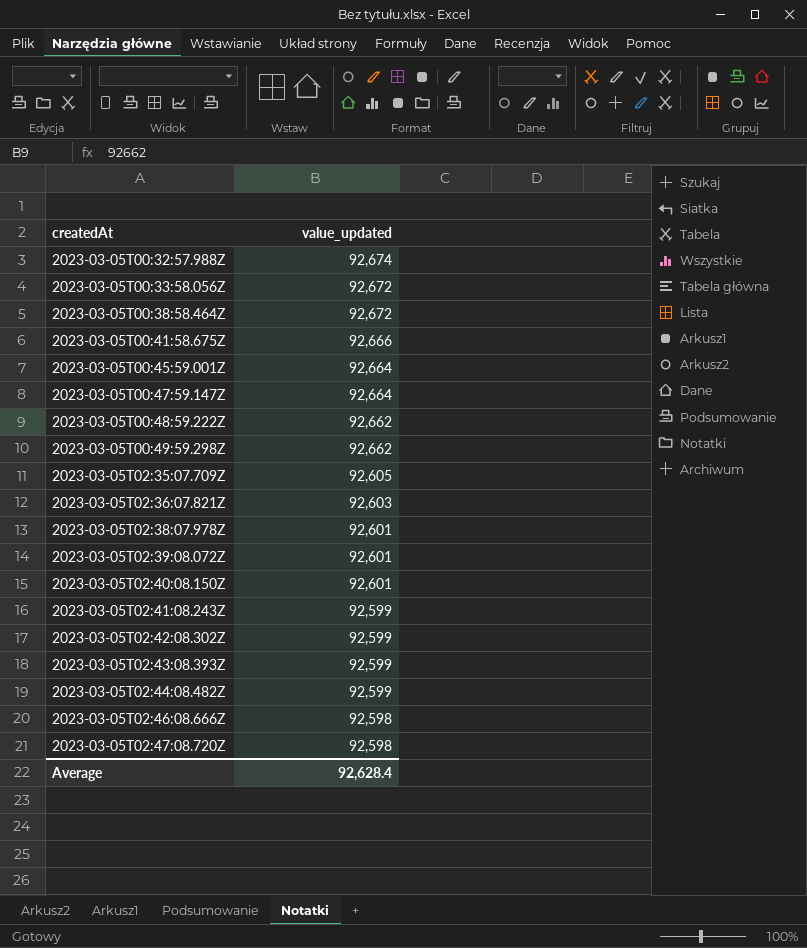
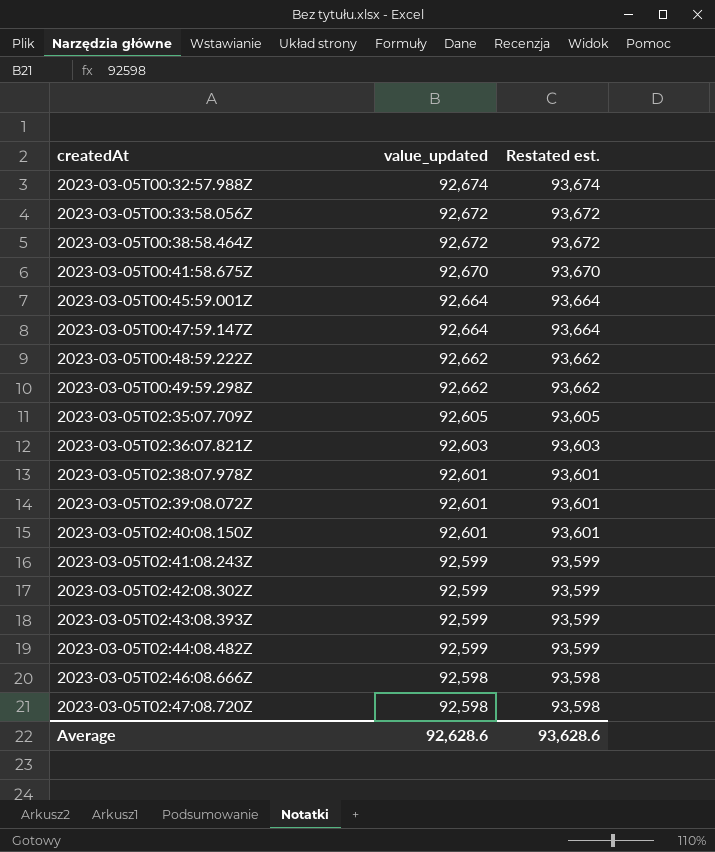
column Restated est. | formula: none -> [value_updated] + 1000
2023-03-05T00:41:58.675Z | value_updated: 92,666 -> 92,670
Average | value_updated: 92,628.4 -> 92,628.6

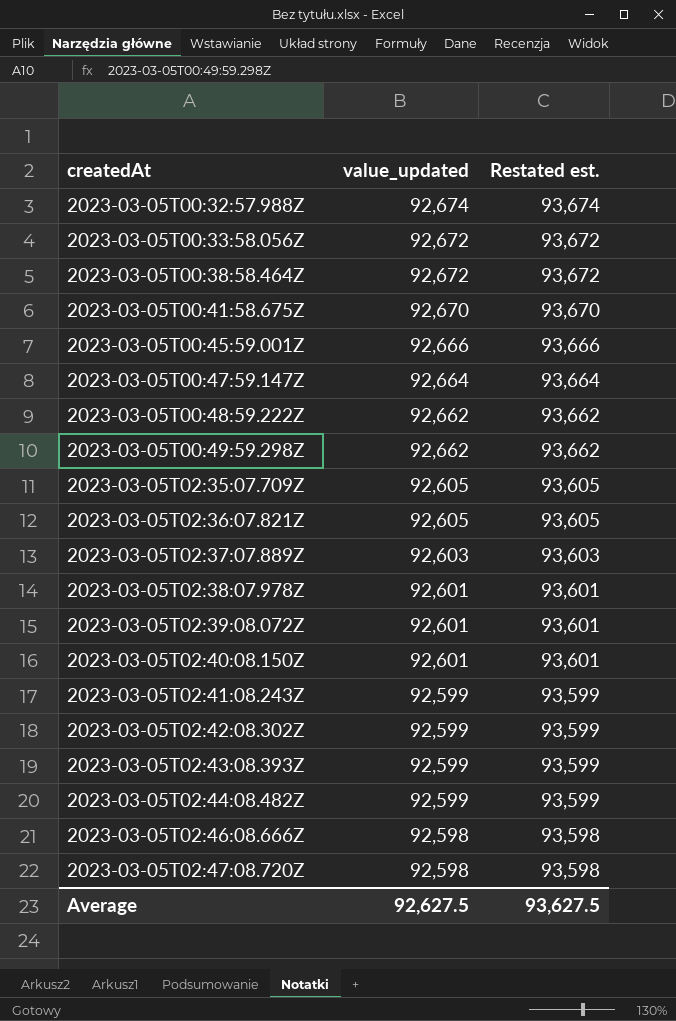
2023-03-05T00:45:59.001Z | value_updated: 92,664 -> 92,666
2023-03-05T00:45:59.001Z | Restated est.: 93,664 -> 93,666
2023-03-05T02:36:07.821Z | value_updated: 92,603 -> 92,605
2023-03-05T02:36:07.821Z | Restated est.: 93,603 -> 93,605
row 2023-03-05T02:37:07.889Z: none -> 92,603 | 93,603
Average | value_updated: 92,628.6 -> 92,627.5
Average | Restated est.: 93,628.6 -> 93,627.5

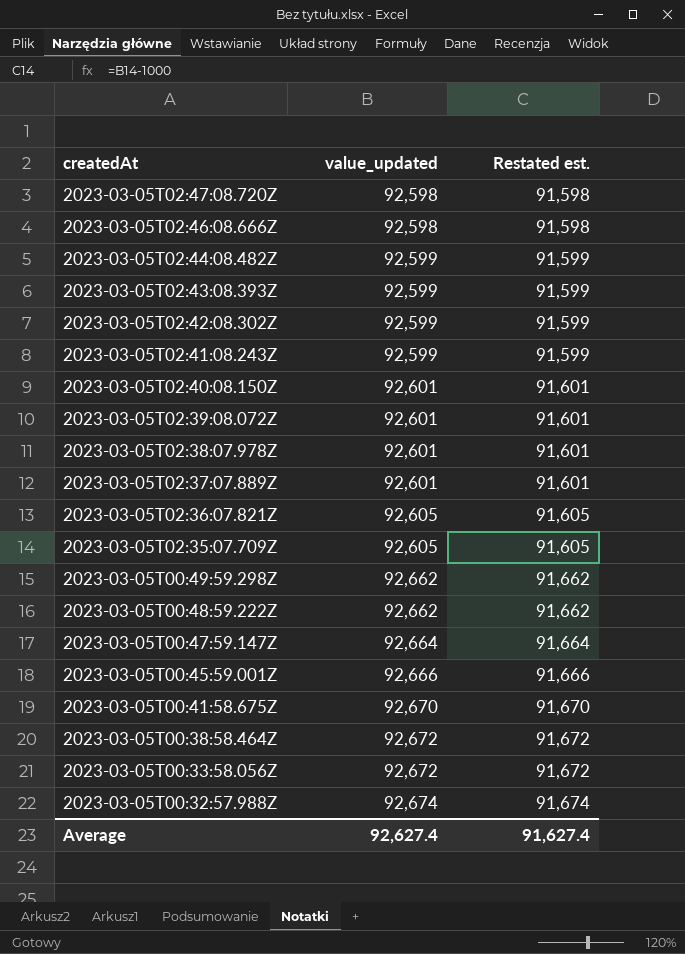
row order: createdAt ascending -> createdAt descending
column Restated est. | formula: [value_updated] + 1000 -> [value_updated] - 1000
2023-03-05T02:37:07.889Z | value_updated: 92,603 -> 92,601
Average | value_updated: 92,627.5 -> 92,627.4
Average | Restated est.: 93,627.5 -> 91,627.4

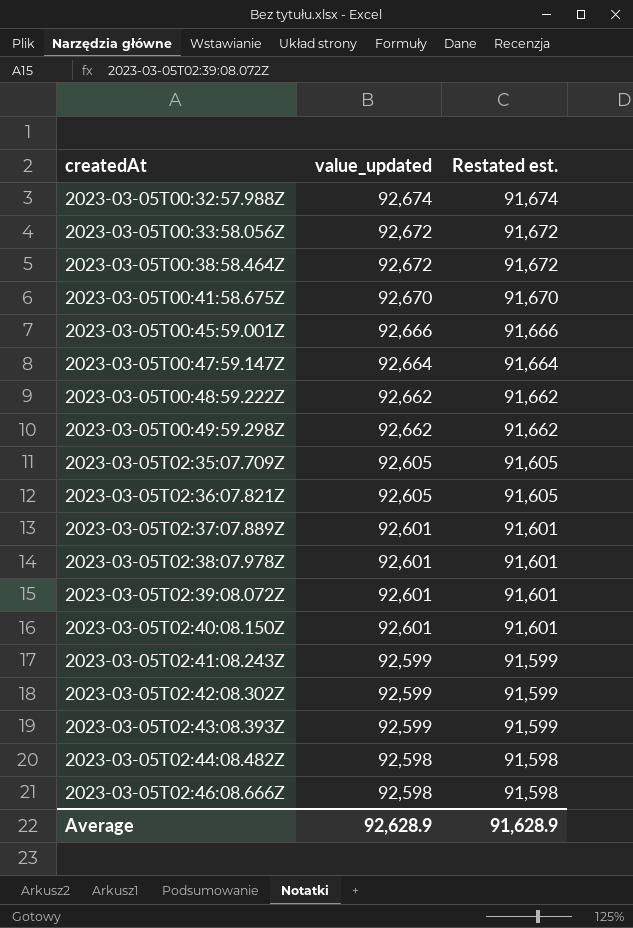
row order: createdAt descending -> createdAt ascending
row 2023-03-05T02:47:08.720Z: 92,598 | 91,598 -> none
2023-03-05T02:44:08.482Z | value_updated: 92,599 -> 92,598
2023-03-05T02:44:08.482Z | Restated est.: 91,599 -> 91,598
Average | value_updated: 92,627.4 -> 92,628.9
Average | Restated est.: 91,627.4 -> 91,628.9

